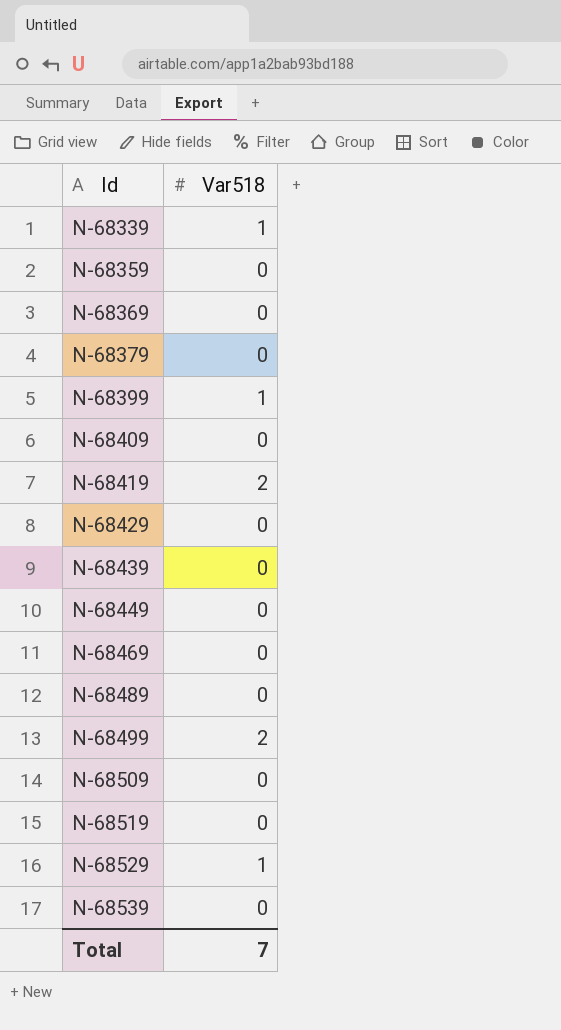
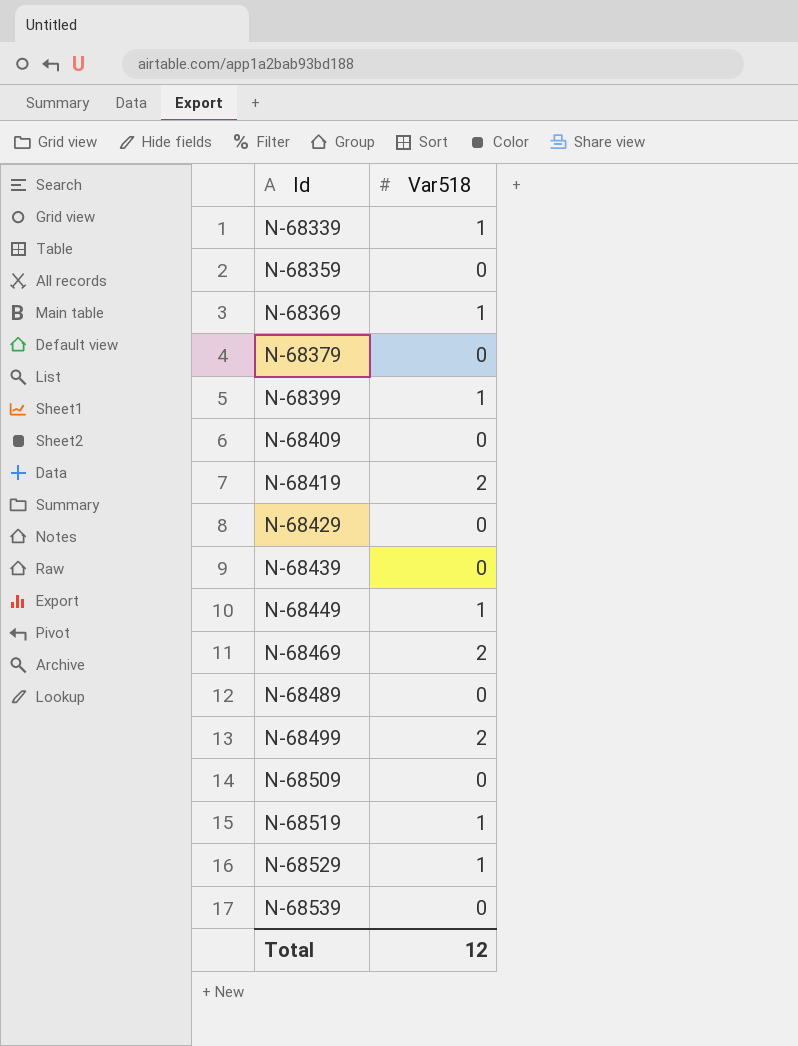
N-68369 | Var518: 0 -> 1
N-68449 | Var518: 0 -> 1
N-68469 | Var518: 0 -> 2
N-68519 | Var518: 0 -> 1
Total | Var518: 7 -> 12

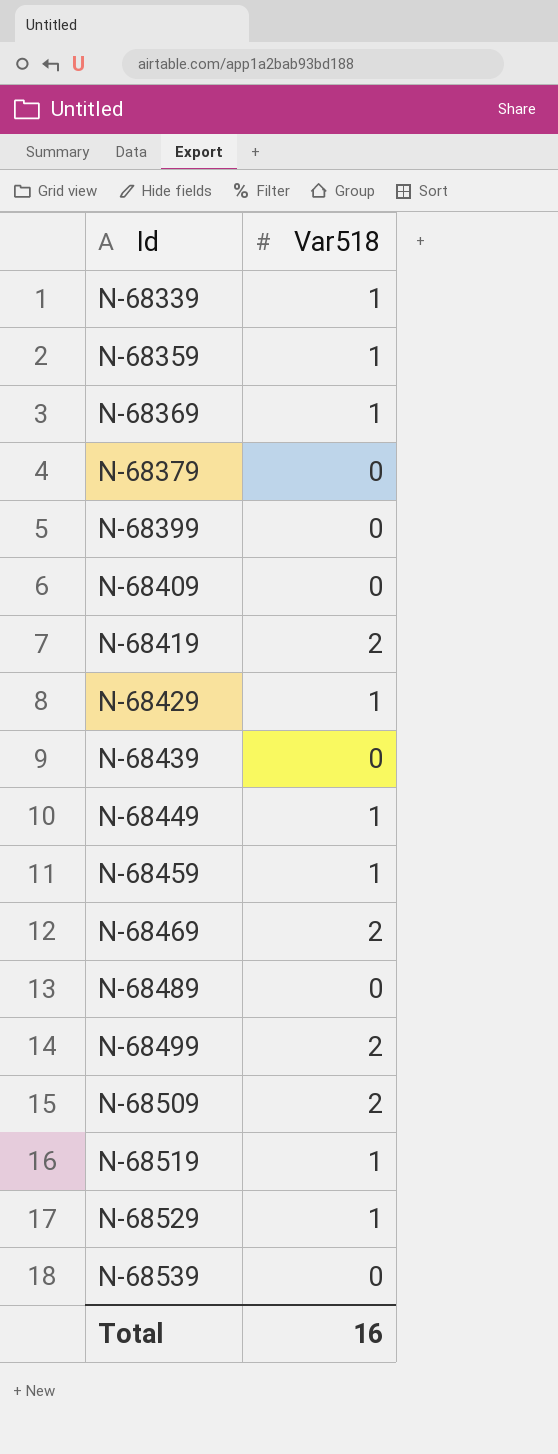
N-68359 | Var518: 0 -> 1
N-68399 | Var518: 1 -> 0
N-68429 | Var518: 0 -> 1
row N-68459: none -> 1
N-68509 | Var518: 0 -> 2
Total | Var518: 12 -> 16

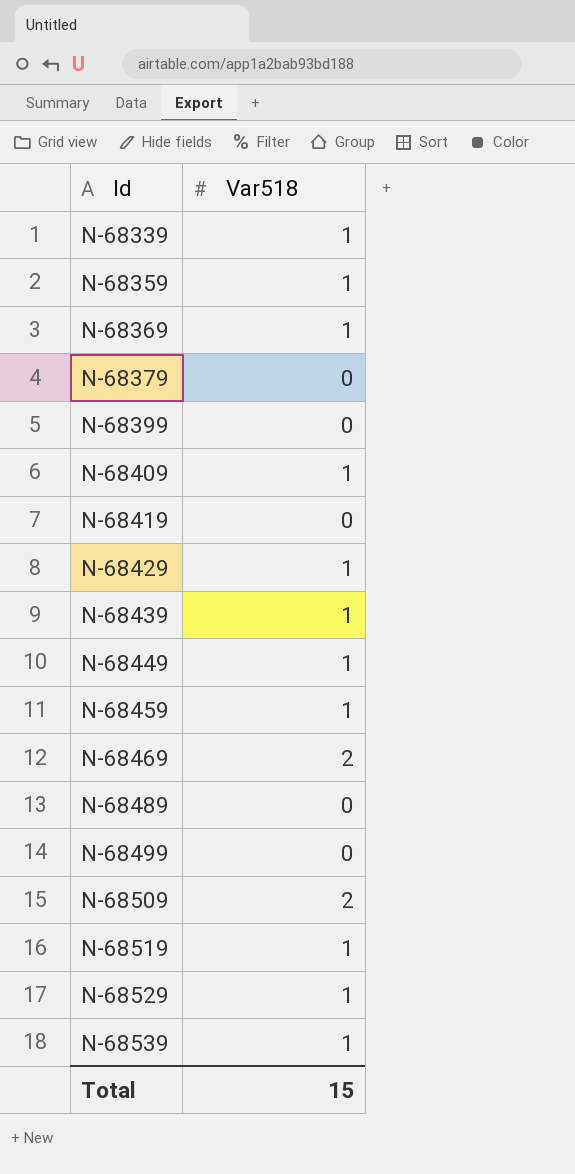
N-68409 | Var518: 0 -> 1
N-68419 | Var518: 2 -> 0
N-68439 | Var518: 0 -> 1
N-68499 | Var518: 2 -> 0
N-68539 | Var518: 0 -> 1
Total | Var518: 16 -> 15

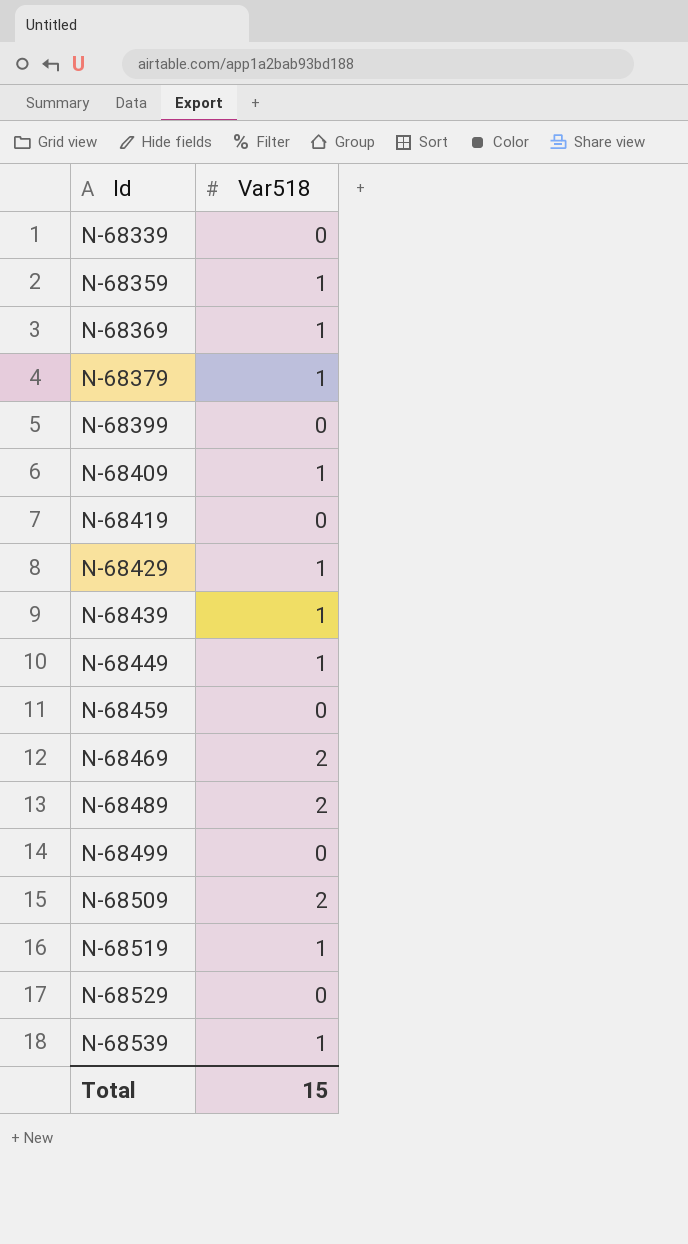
N-68339 | Var518: 1 -> 0
N-68379 | Var518: 0 -> 1
N-68459 | Var518: 1 -> 0
N-68489 | Var518: 0 -> 2
N-68529 | Var518: 1 -> 0

